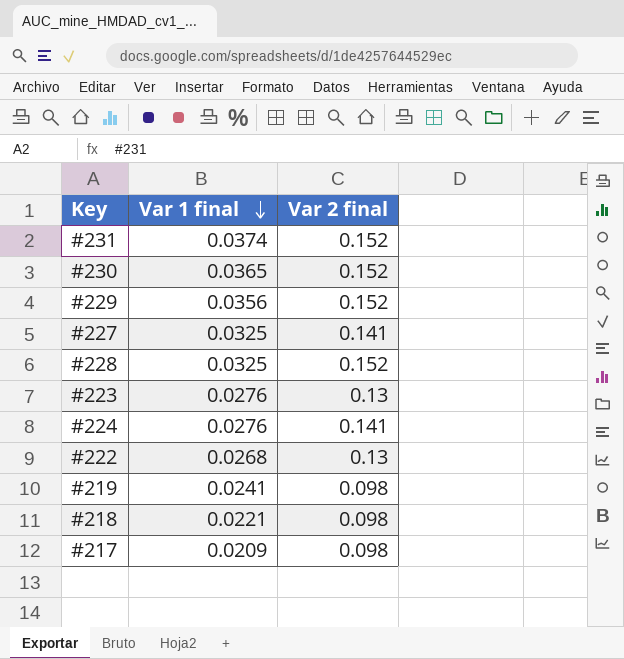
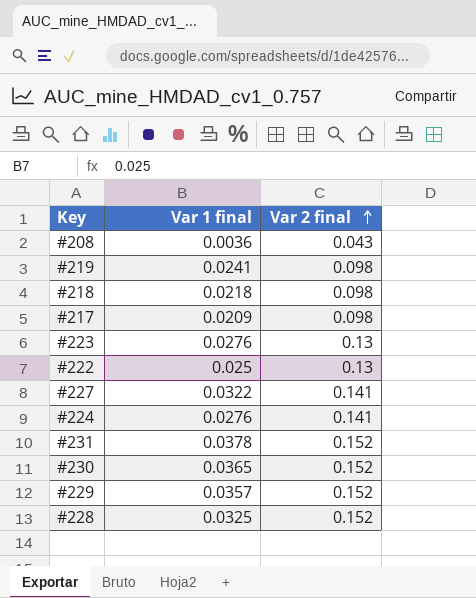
row order: Var 1 final descending -> Var 2 final ascending
row #208: none -> 0.0036 | 0.043
#218 | Var 1 final: 0.0221 -> 0.0218
#222 | Var 1 final: 0.0268 -> 0.025
#227 | Var 1 final: 0.0325 -> 0.0322
#231 | Var 1 final: 0.0374 -> 0.0378
#229 | Var 1 final: 0.0356 -> 0.0357

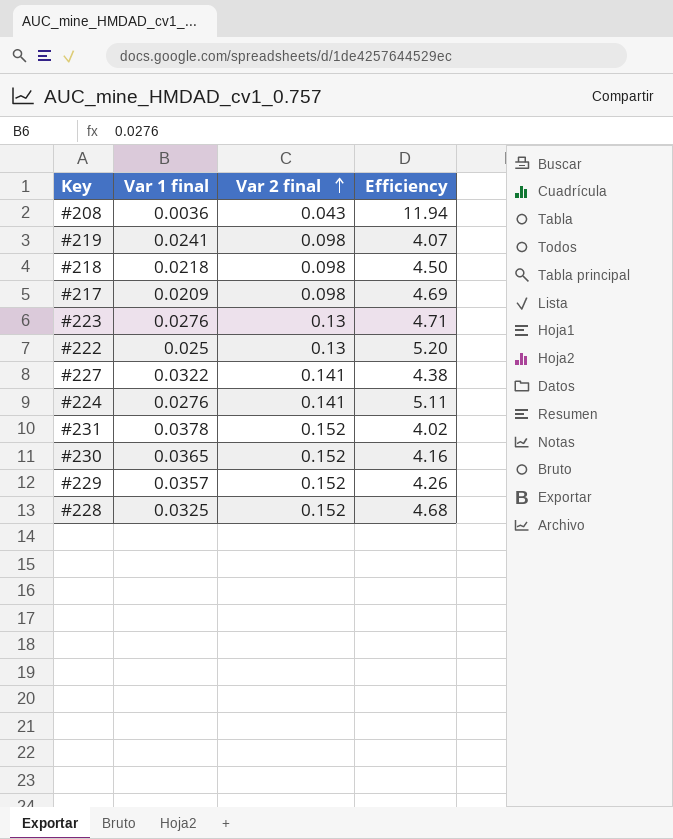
column Efficiency | formula: none -> [Var 2 final] / [Var 1 final]

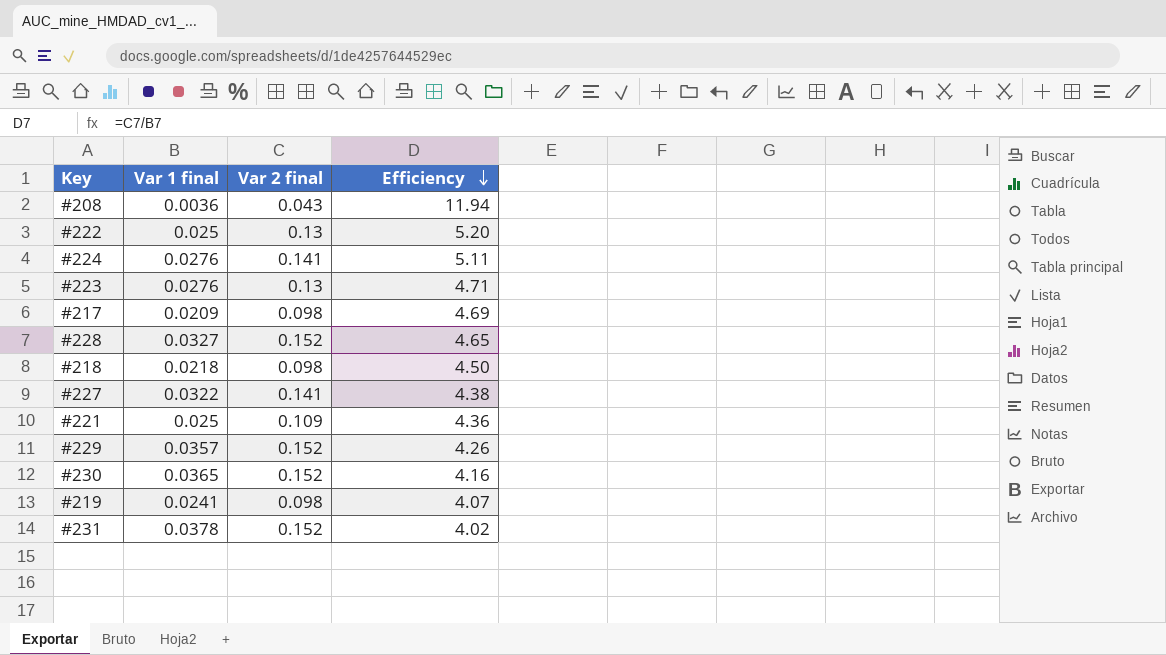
row order: Var 2 final ascending -> Efficiency descending
#228 | Var 1 final: 0.0325 -> 0.0327
#228 | Efficiency: 4.68 -> 4.65
row #221: none -> 0.025 | 0.109 | 4.36

